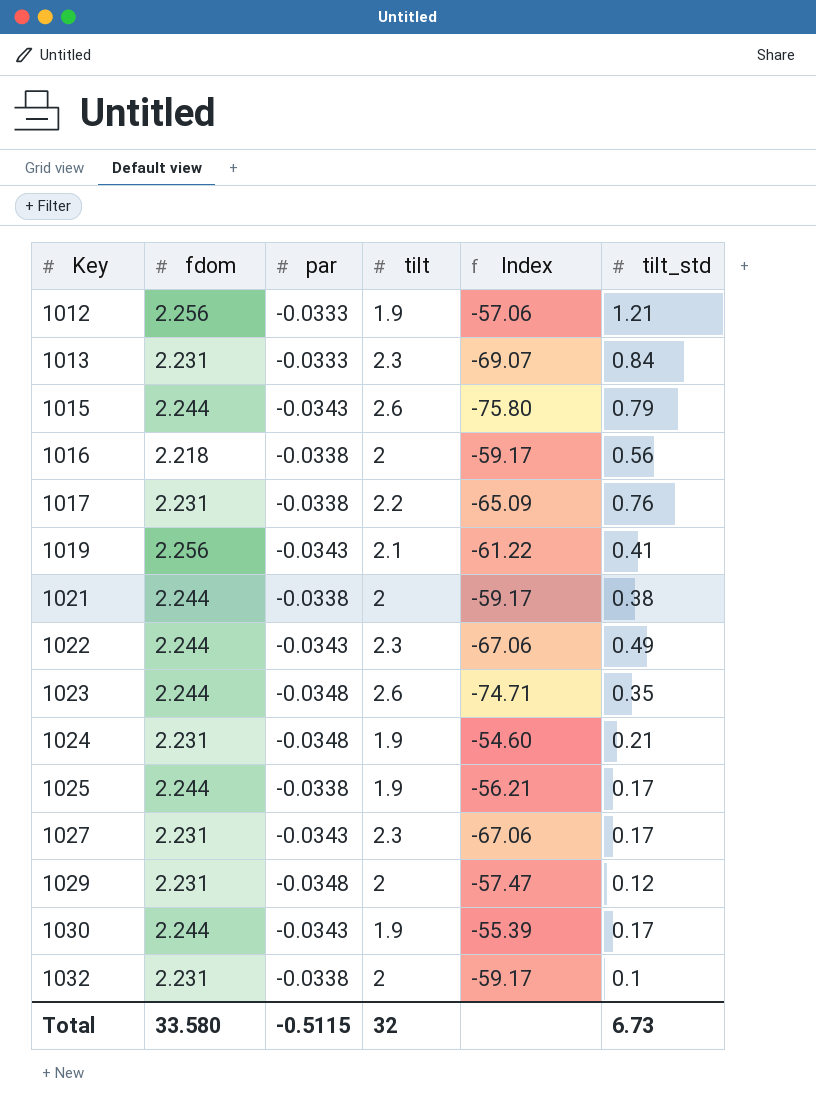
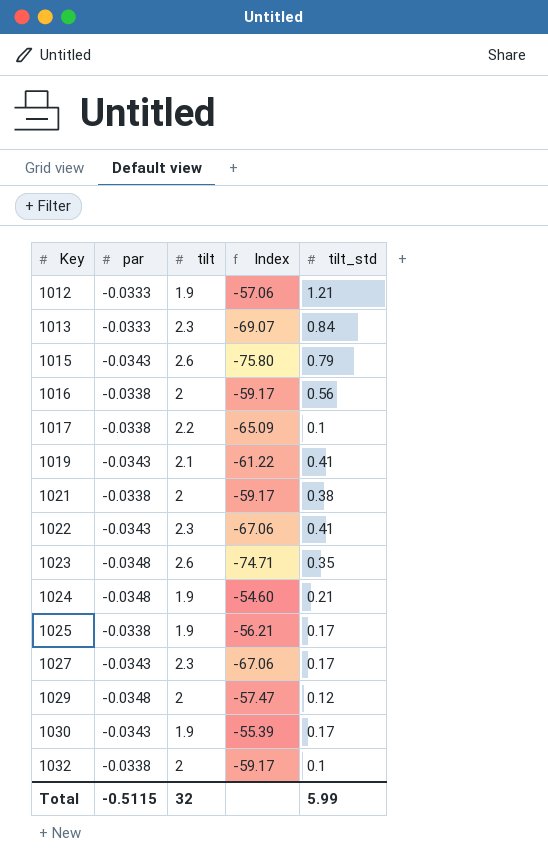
column fdom | position: 2 -> none
1017 | tilt_std: 0.76 -> 0.1
1022 | tilt_std: 0.49 -> 0.41
Total | tilt_std: 6.73 -> 5.99

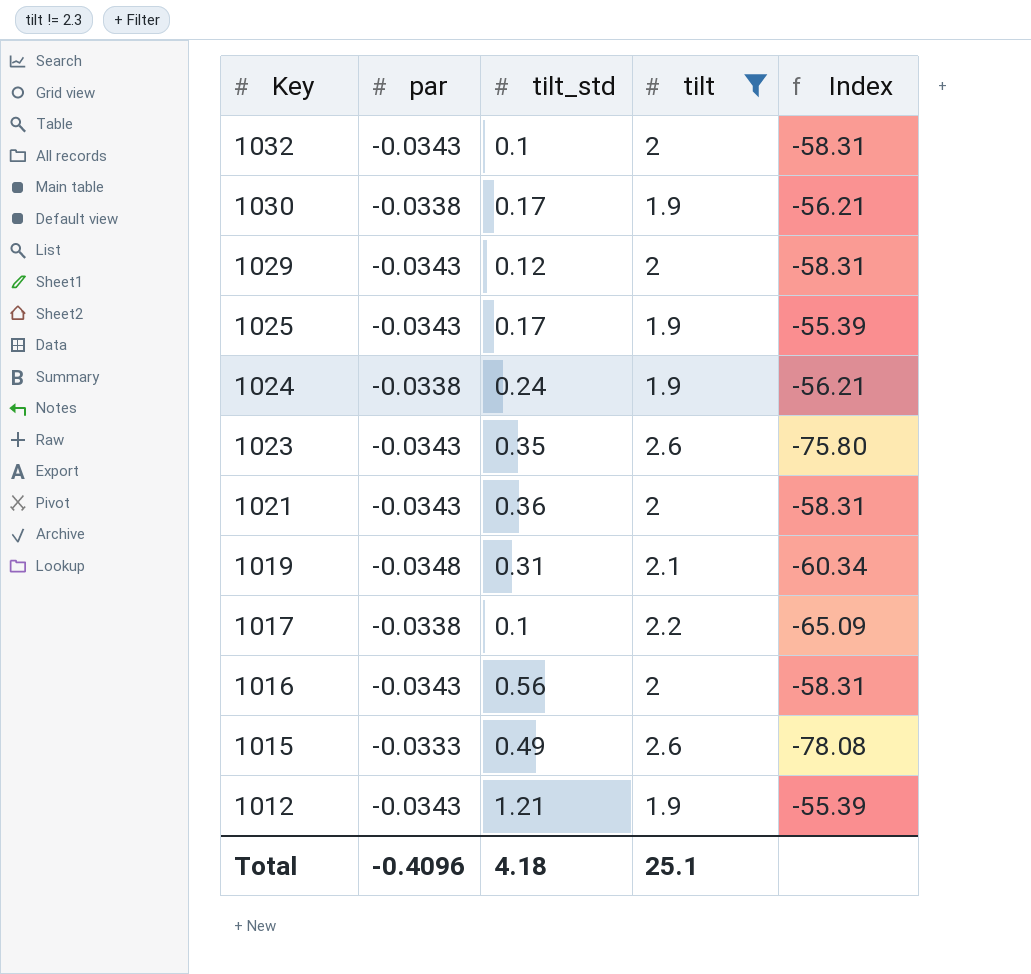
filter: none -> tilt != 2.3
row order: Key ascending -> Key descending
column tilt_std | position: 5 -> 3
1032 | par: -0.0338 -> -0.0343
1032 | Index: -59.17 -> -58.31
1030 | par: -0.0343 -> -0.0338
1030 | Index: -55.39 -> -56.21
1029 | par: -0.0348 -> -0.0343
1029 | Index: -57.47 -> -58.31
1025 | par: -0.0338 -> -0.0343
1025 | Index: -56.21 -> -55.39
1024 | par: -0.0348 -> -0.0338
1024 | tilt_std: 0.21 -> 0.24
1024 | Index: -54.60 -> -56.21
1023 | par: -0.0348 -> -0.0343
1023 | Index: -74.71 -> -75.80
1021 | par: -0.0338 -> -0.0343
1021 | tilt_std: 0.38 -> 0.36
1021 | Index: -59.17 -> -58.31
1019 | par: -0.0343 -> -0.0348
1019 | tilt_std: 0.41 -> 0.31
1019 | Index: -61.22 -> -60.34
1016 | par: -0.0338 -> -0.0343
1016 | Index: -59.17 -> -58.31
1015 | par: -0.0343 -> -0.0333
1015 | tilt_std: 0.79 -> 0.49
1015 | Index: -75.80 -> -78.08
1012 | par: -0.0333 -> -0.0343
1012 | Index: -57.06 -> -55.39
Total | par: -0.5115 -> -0.4096
Total | tilt_std: 5.99 -> 4.18
Total | tilt: 32 -> 25.1

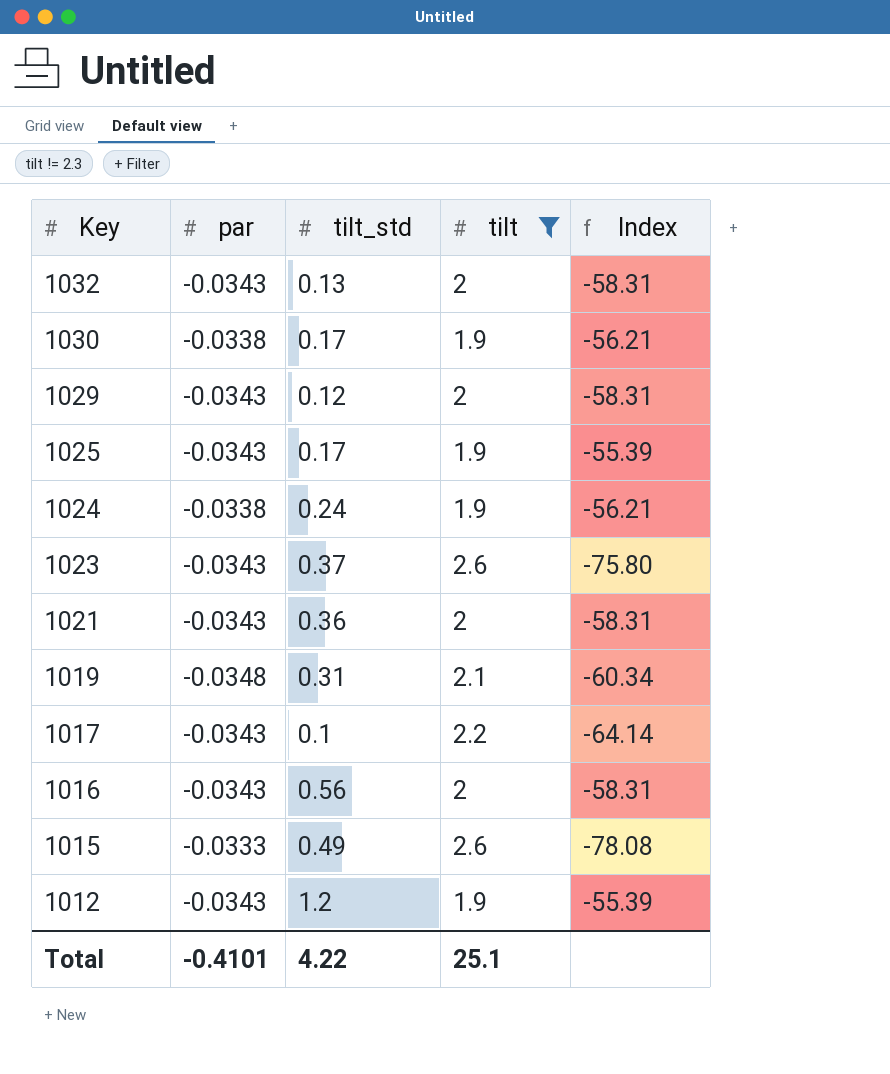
1032 | tilt_std: 0.1 -> 0.13
1023 | tilt_std: 0.35 -> 0.37
1017 | par: -0.0338 -> -0.0343
1017 | Index: -65.09 -> -64.14
1012 | tilt_std: 1.21 -> 1.2
Total | par: -0.4096 -> -0.4101
Total | tilt_std: 4.18 -> 4.22

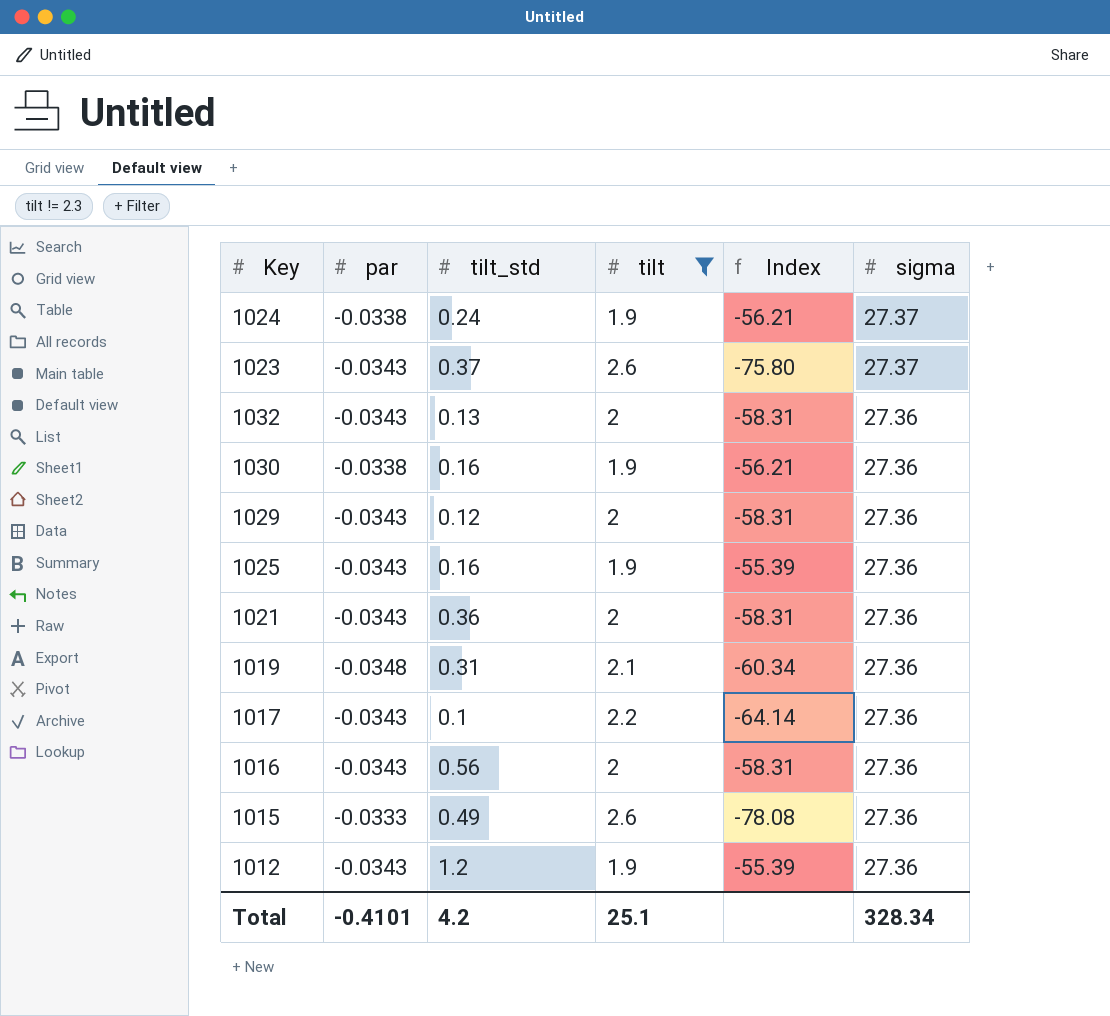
row order: Key descending -> sigma descending
column sigma | position: none -> 6
1030 | tilt_std: 0.17 -> 0.16
1025 | tilt_std: 0.17 -> 0.16
Total | tilt_std: 4.22 -> 4.2

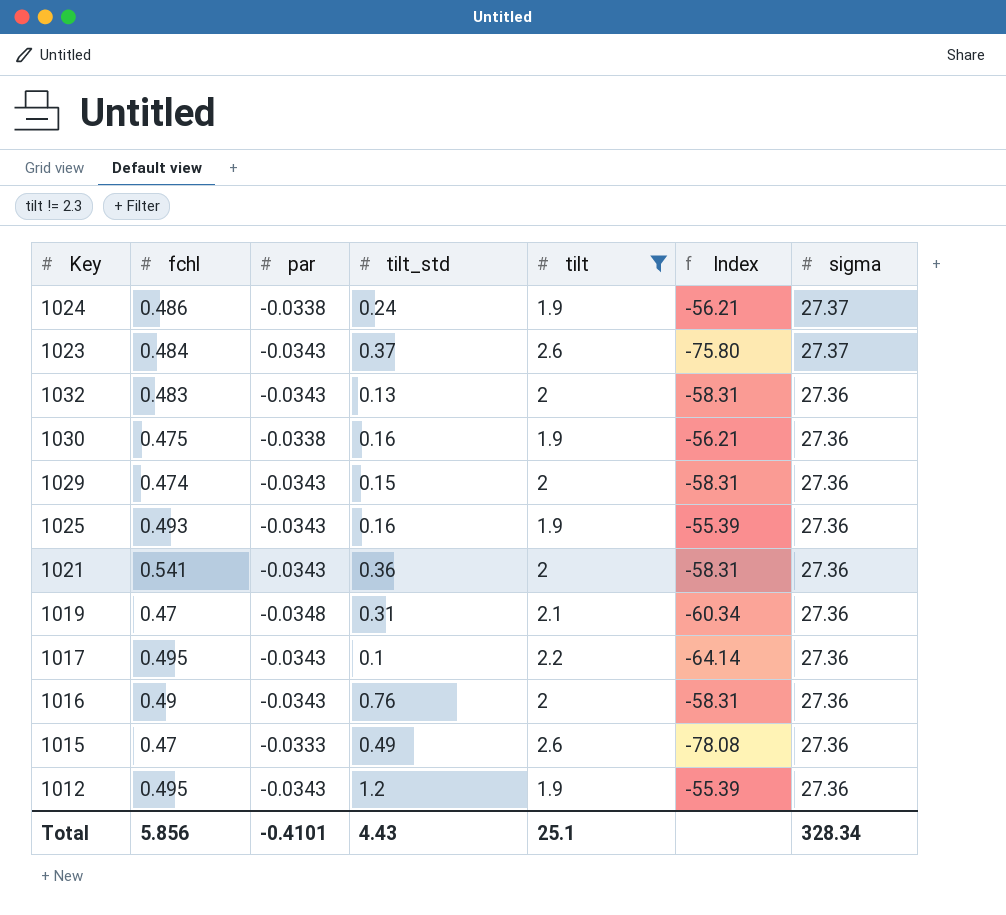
column fchl | position: none -> 2
1029 | tilt_std: 0.12 -> 0.15
1016 | tilt_std: 0.56 -> 0.76
Total | tilt_std: 4.2 -> 4.43

